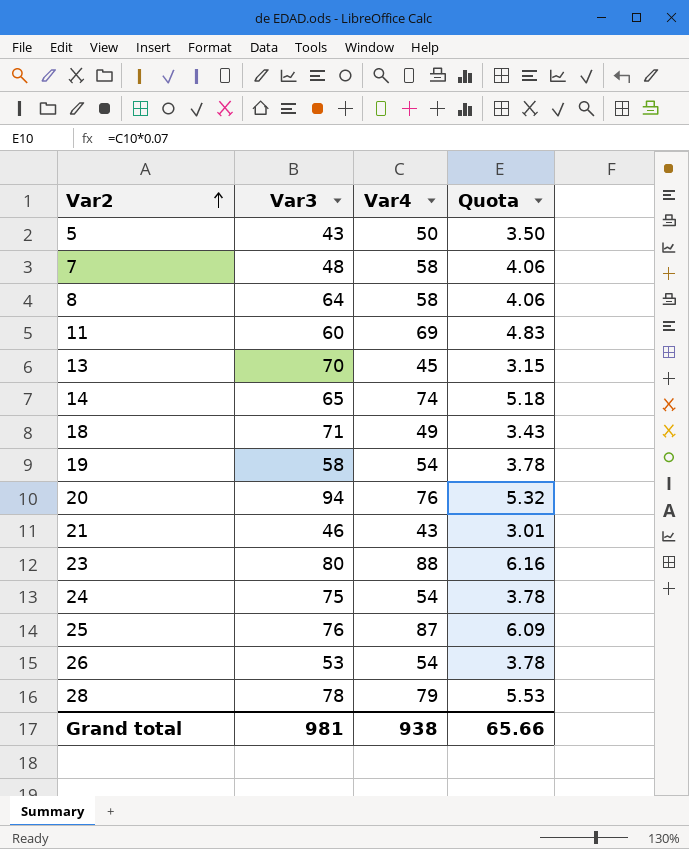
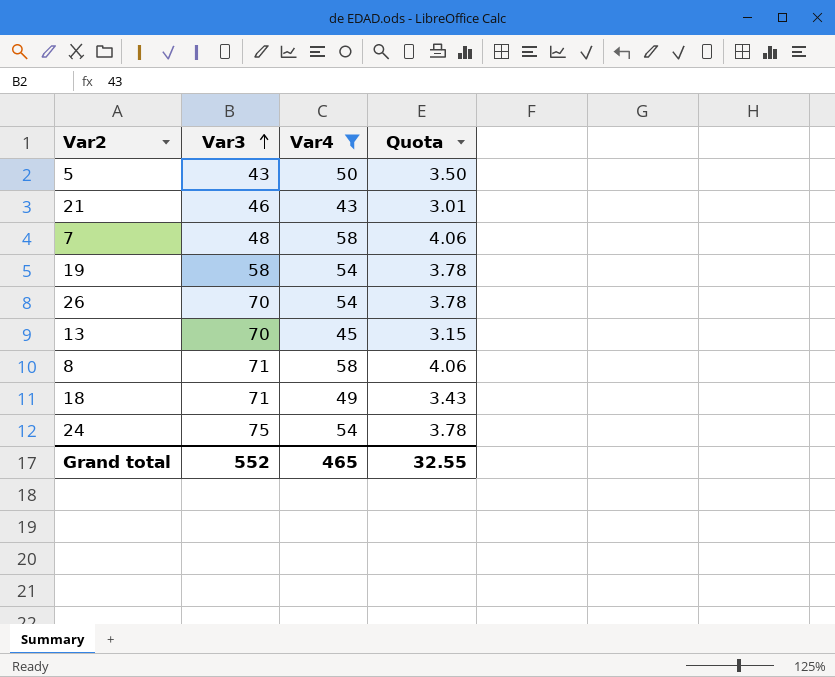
filter: none -> Var4 <= 58
row order: Var2 ascending -> Var3 ascending
26 | Var3: 53 -> 70
8 | Var3: 64 -> 71
Grand total | Var3: 981 -> 552
Grand total | Var4: 938 -> 465
Grand total | Quota: 65.66 -> 32.55

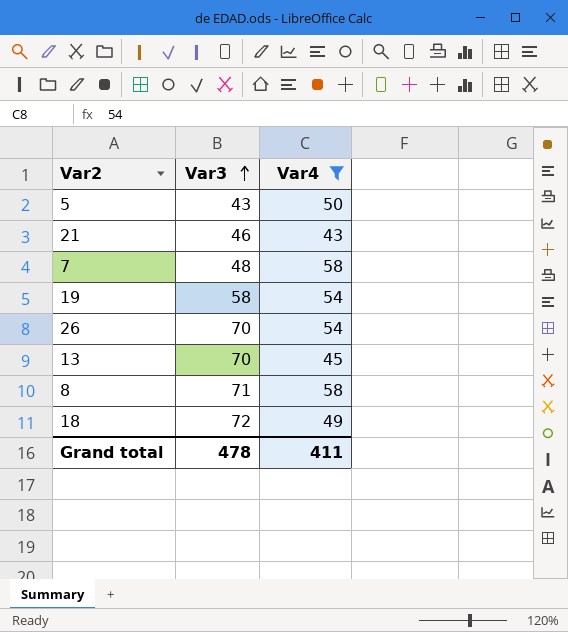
column Quota | formula: [Var4] * 0.07 -> none
row 24: 75 | 54 | 3.78 -> none
18 | Var3: 71 -> 72
Grand total | Var3: 552 -> 478
Grand total | Var4: 465 -> 411

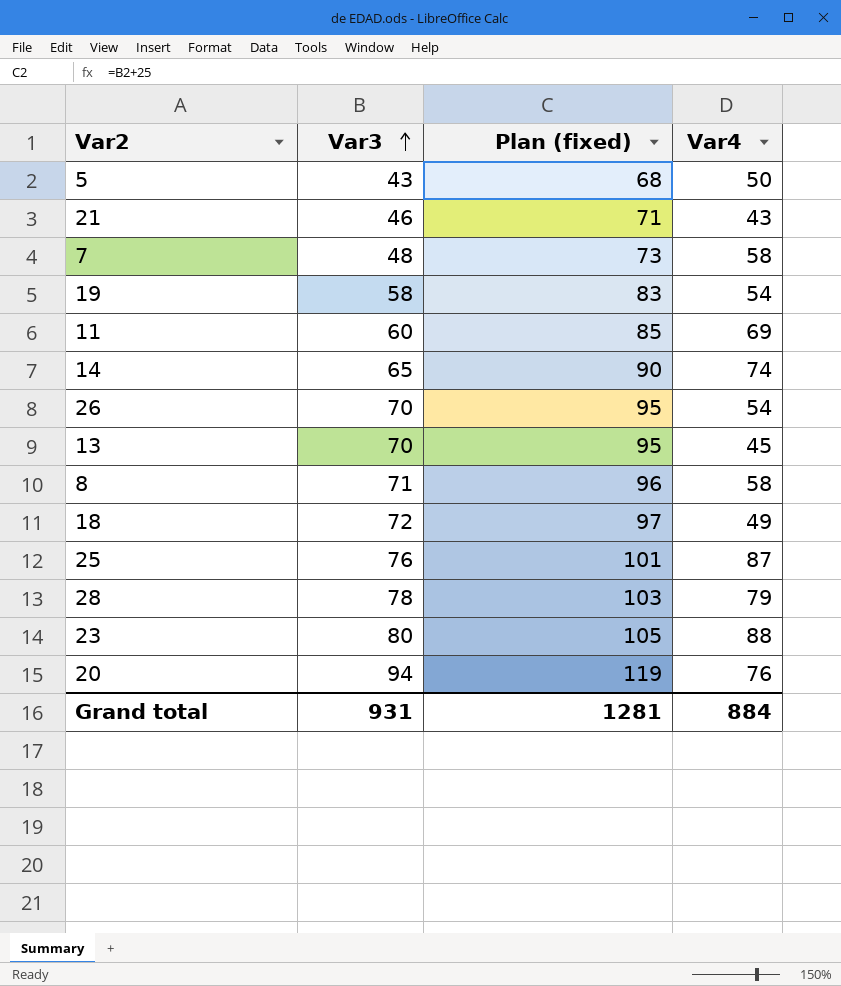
filter: Var4 <= 58 -> none
column Plan (fixed) | formula: none -> [Var3] + 25
Grand total | Var3: 478 -> 931
Grand total | Var4: 411 -> 884

